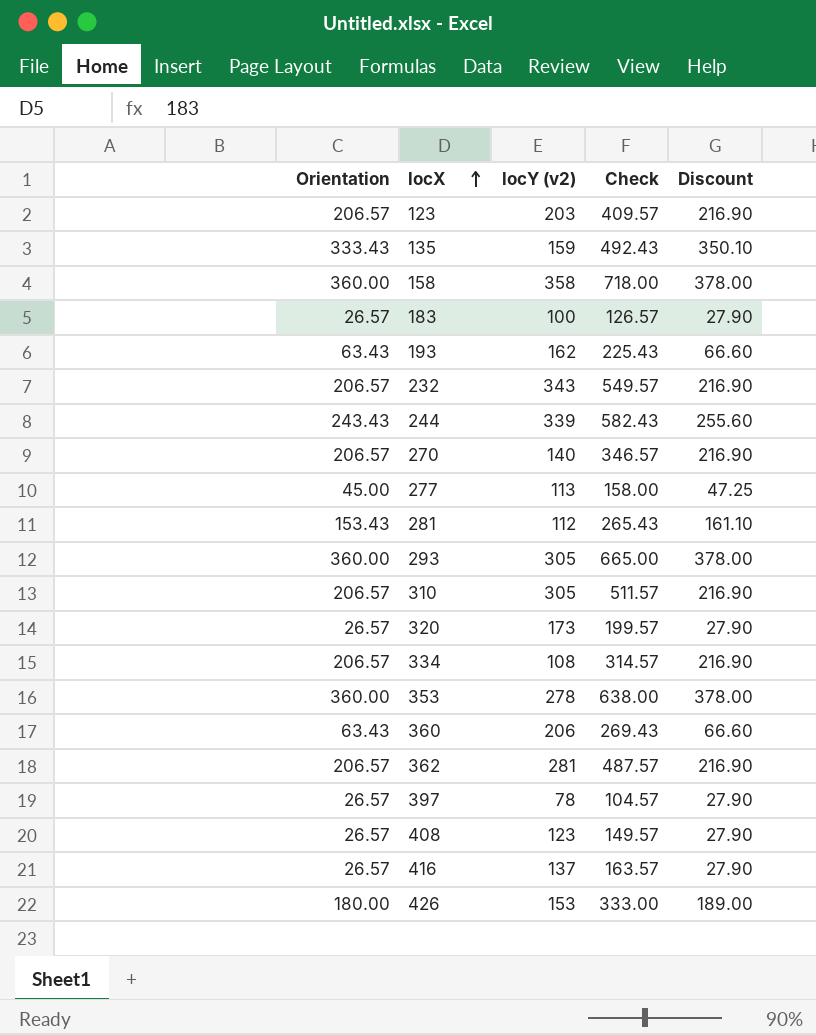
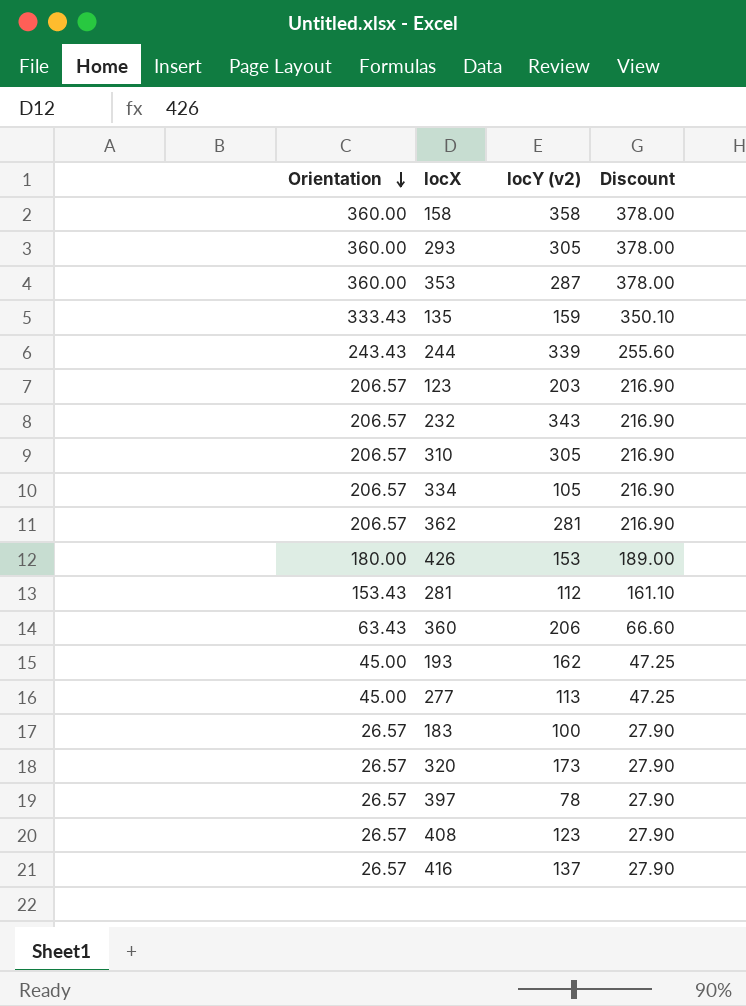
row order: locX ascending -> Orientation descending
column Check | formula: [Orientation] + [locY (v2)] -> none
row 270: 206.57 | 140 | 346.57 | 216.90 -> none
353 | locY (v2): 278 -> 287
334 | locY (v2): 108 -> 105
193 | Orientation: 63.43 -> 45.00
193 | Discount: 66.60 -> 47.25

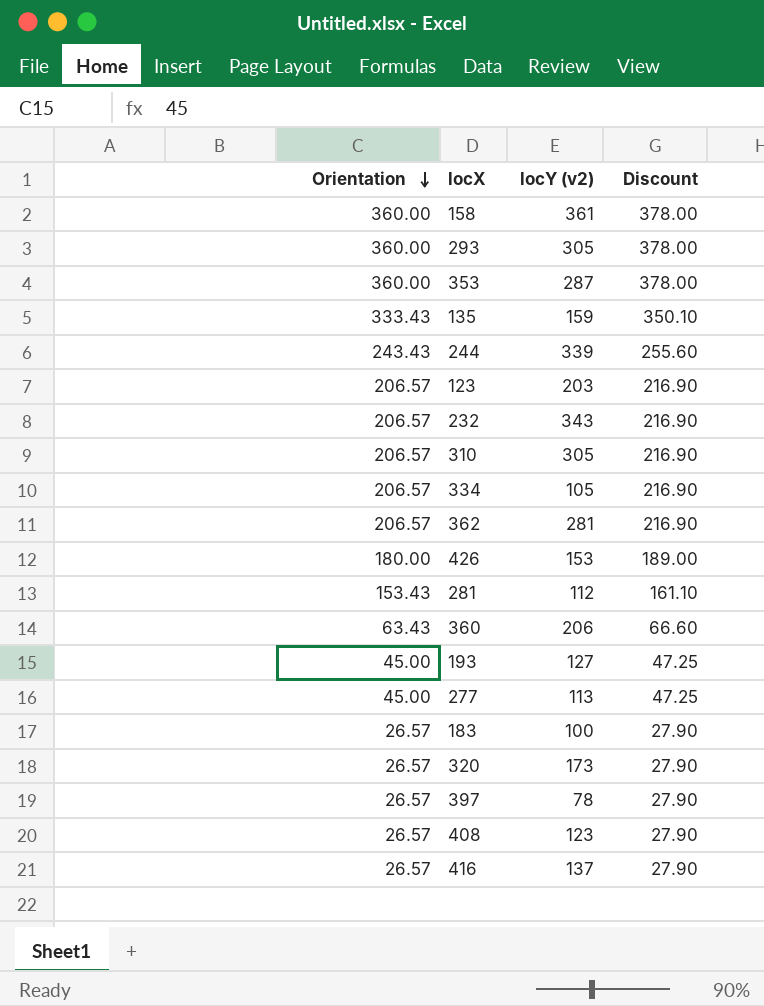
158 | locY (v2): 358 -> 361
193 | locY (v2): 162 -> 127

